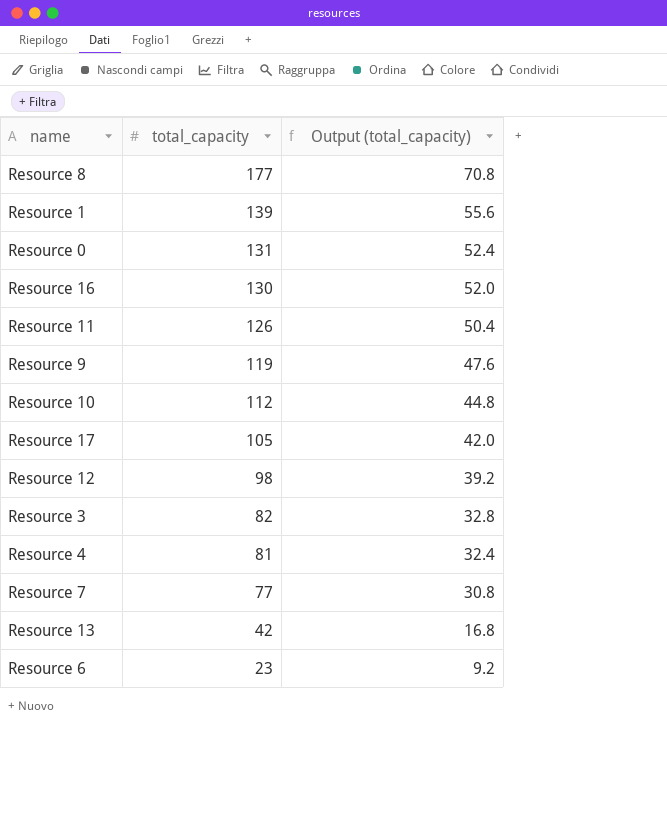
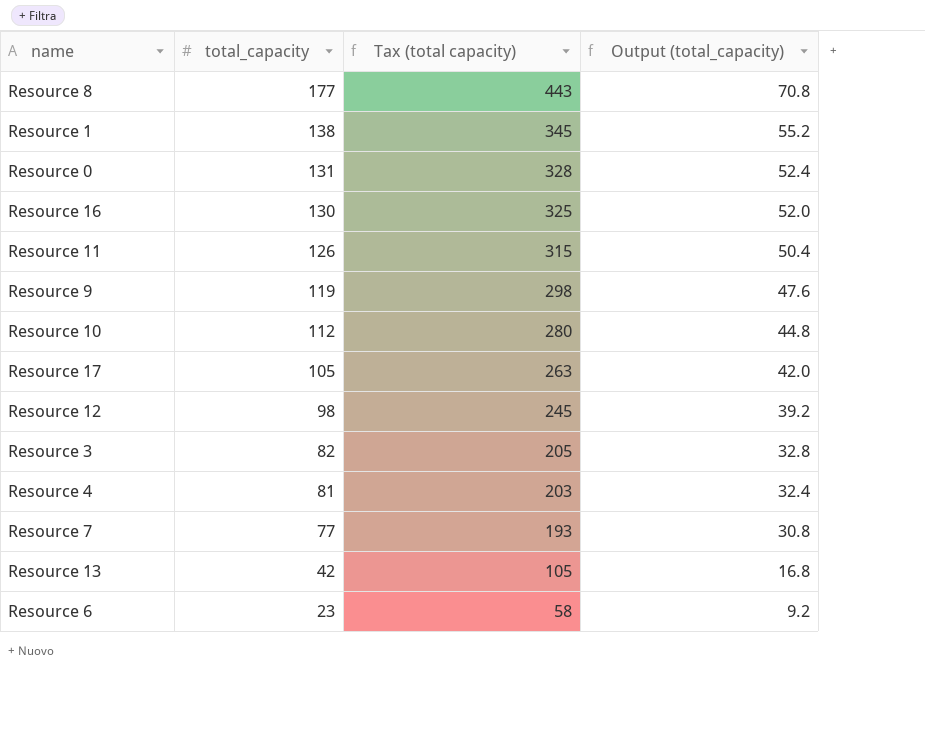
column Tax (total capacity) | formula: none -> [total_capacity] * 2.5
Resource 1 | total_capacity: 139 -> 138
Resource 1 | Output (total_capacity): 55.6 -> 55.2

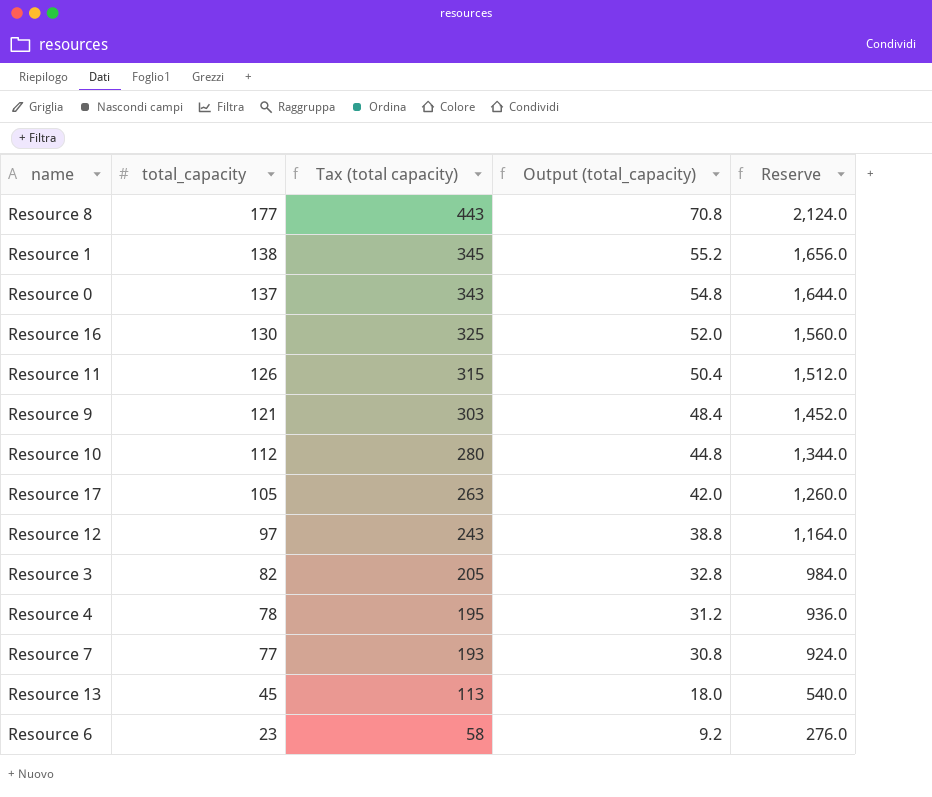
column Reserve | formula: none -> [total_capacity] * 12
Resource 0 | total_capacity: 131 -> 137
Resource 0 | Tax (total capacity): 328 -> 343
Resource 0 | Output (total_capacity): 52.4 -> 54.8
Resource 9 | total_capacity: 119 -> 121
Resource 9 | Tax (total capacity): 298 -> 303
Resource 9 | Output (total_capacity): 47.6 -> 48.4
Resource 12 | total_capacity: 98 -> 97
Resource 12 | Tax (total capacity): 245 -> 243
Resource 12 | Output (total_capacity): 39.2 -> 38.8
Resource 4 | total_capacity: 81 -> 78
Resource 4 | Tax (total capacity): 203 -> 195
Resource 4 | Output (total_capacity): 32.4 -> 31.2
Resource 13 | total_capacity: 42 -> 45
Resource 13 | Tax (total capacity): 105 -> 113
Resource 13 | Output (total_capacity): 16.8 -> 18.0

